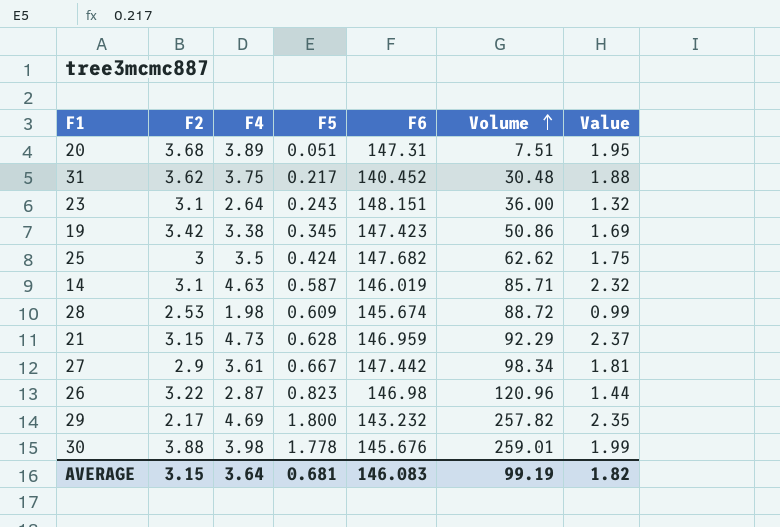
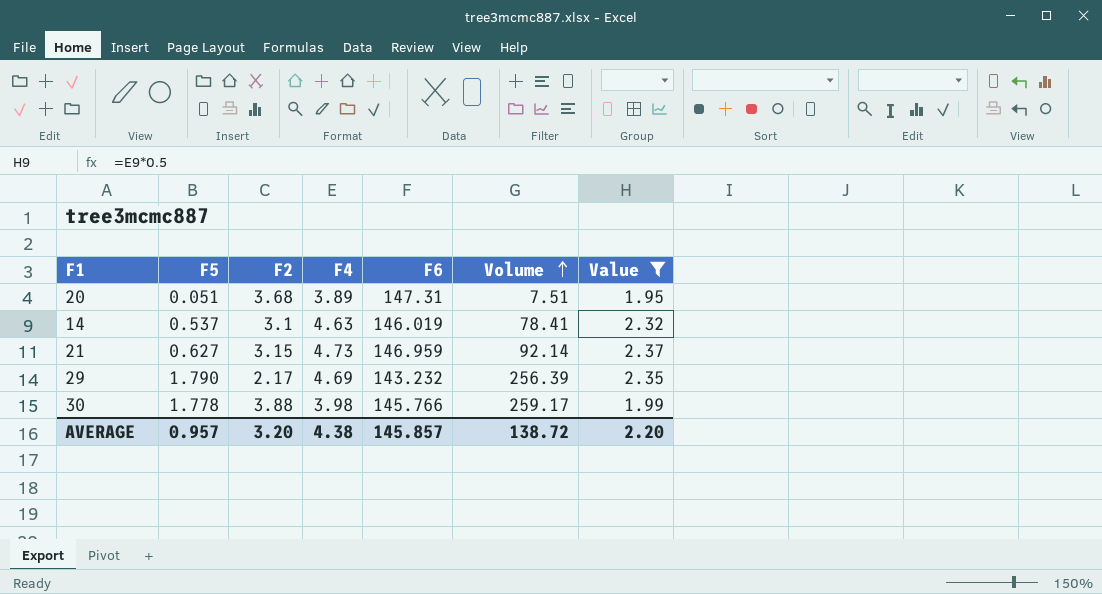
filter: none -> Value >= 1.95
column F5 | position: 4 -> 2
14 | F5: 0.587 -> 0.537
14 | Volume: 85.71 -> 78.41
21 | F5: 0.628 -> 0.627
21 | Volume: 92.29 -> 92.14
29 | F5: 1.800 -> 1.790
29 | Volume: 257.82 -> 256.39
30 | F6: 145.676 -> 145.766
30 | Volume: 259.01 -> 259.17
AVERAGE | F5: 0.681 -> 0.957
AVERAGE | F2: 3.15 -> 3.20
AVERAGE | F4: 3.64 -> 4.38
AVERAGE | F6: 146.083 -> 145.857
AVERAGE | Volume: 99.19 -> 138.72
AVERAGE | Value: 1.82 -> 2.20

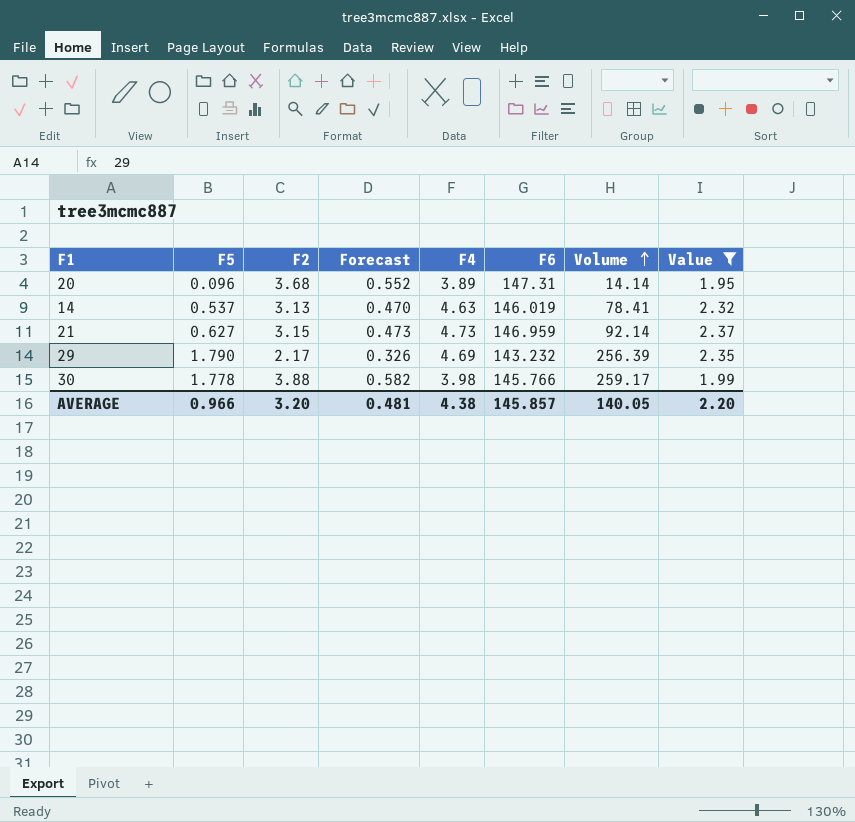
column Forecast | formula: none -> [F2] * 0.15
20 | F5: 0.051 -> 0.096
20 | Volume: 7.51 -> 14.14
14 | F2: 3.1 -> 3.13
AVERAGE | F5: 0.957 -> 0.966
AVERAGE | Volume: 138.72 -> 140.05

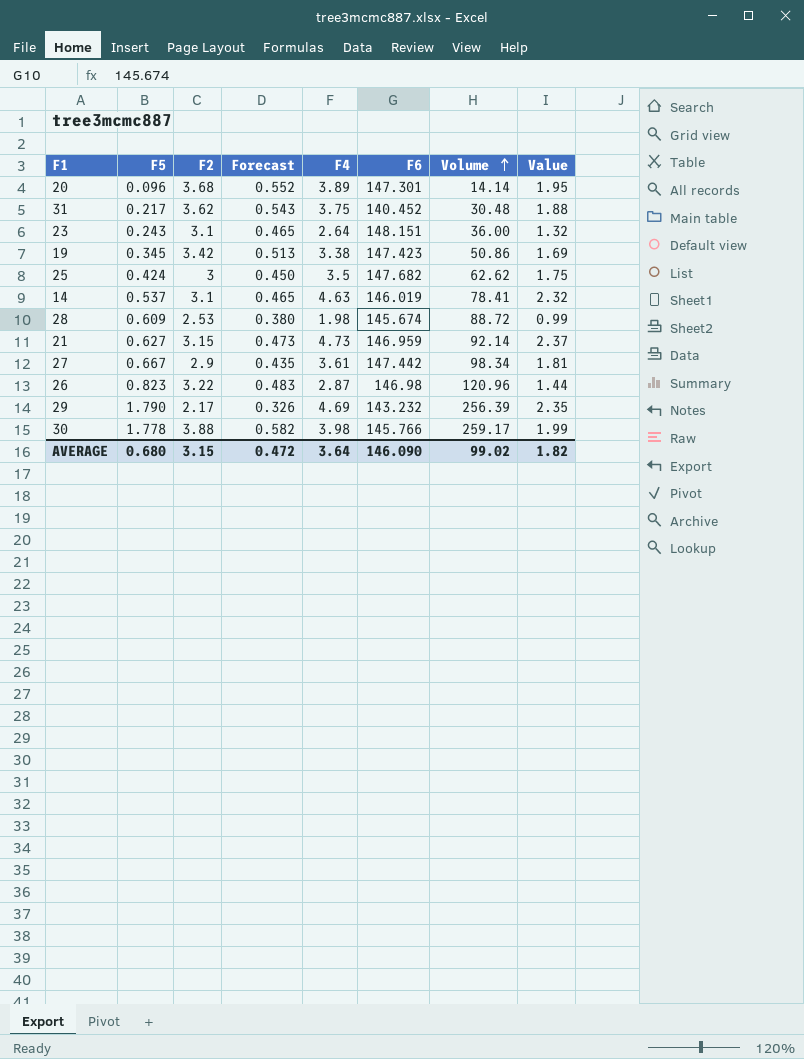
filter: Value >= 1.95 -> none
20 | F6: 147.31 -> 147.301
14 | F2: 3.13 -> 3.1
14 | Forecast: 0.470 -> 0.465
AVERAGE | F5: 0.966 -> 0.680
AVERAGE | F2: 3.20 -> 3.15
AVERAGE | Forecast: 0.481 -> 0.472
AVERAGE | F4: 4.38 -> 3.64
AVERAGE | F6: 145.857 -> 146.090
AVERAGE | Volume: 140.05 -> 99.02
AVERAGE | Value: 2.20 -> 1.82

